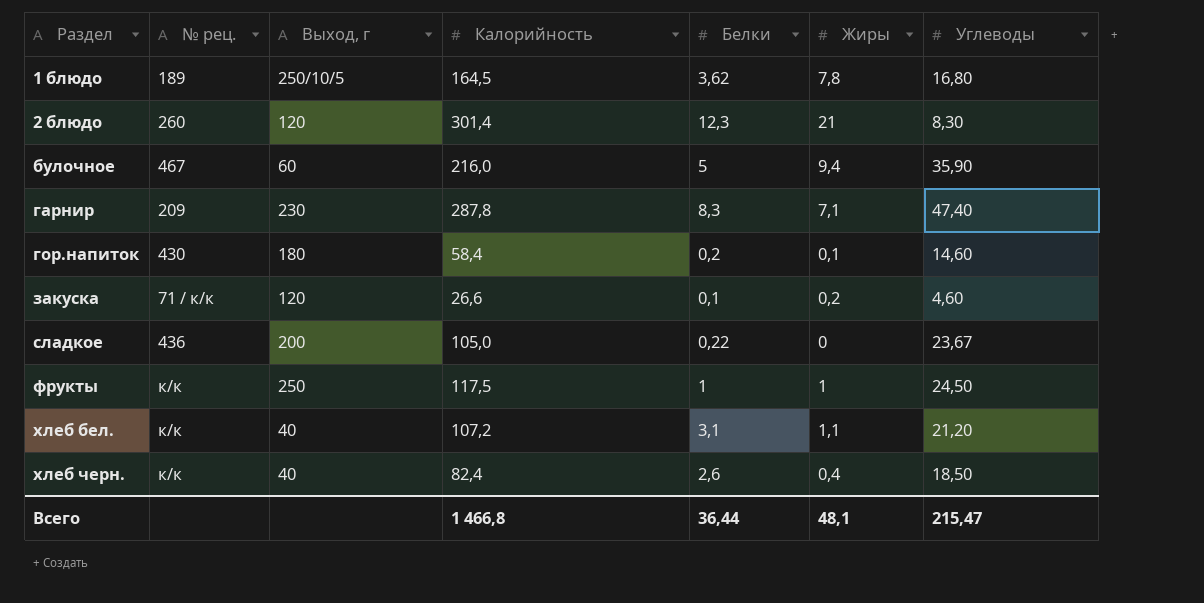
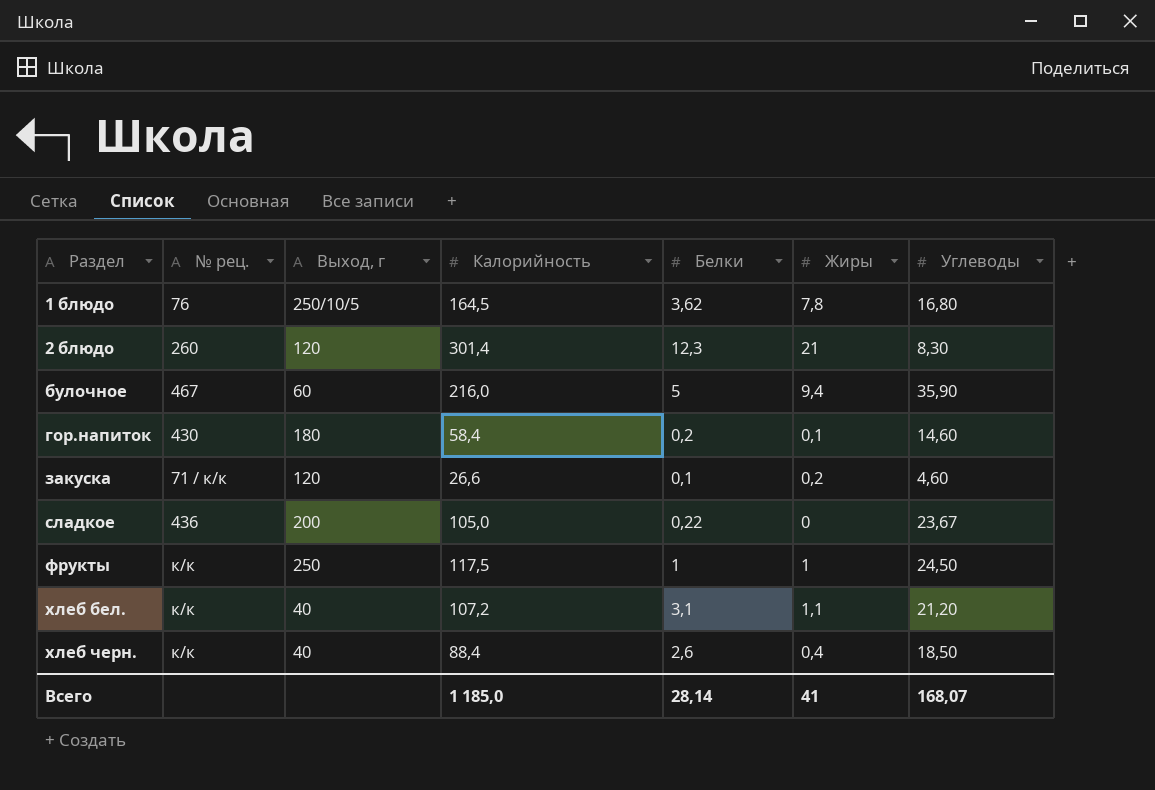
row гарнир: 209 | 230 | 287,8 | 8,3 | 7,1 | 47,40 -> none
1 блюдо | № рец.: 189 -> 76
хлеб черн. | Калорийность: 82,4 -> 88,4
Всего | Калорийность: 1 466,8 -> 1 185,0
Всего | Белки: 36,44 -> 28,14
Всего | Жиры: 48,1 -> 41
Всего | Углеводы: 215,47 -> 168,07

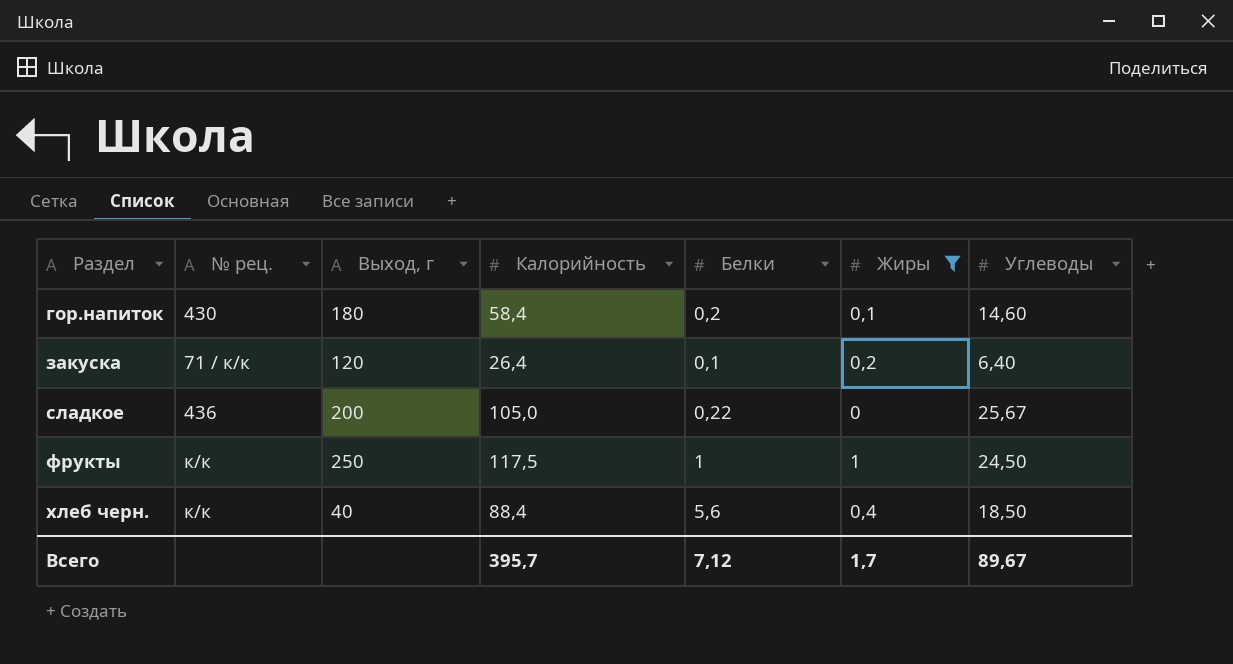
filter: none -> Жиры <= 1
закуска | Калорийность: 26,6 -> 26,4
закуска | Углеводы: 4,60 -> 6,40
сладкое | Углеводы: 23,67 -> 25,67
хлеб черн. | Белки: 2,6 -> 5,6
Всего | Калорийность: 1 185,0 -> 395,7
Всего | Белки: 28,14 -> 7,12
Всего | Жиры: 41 -> 1,7
Всего | Углеводы: 168,07 -> 89,67

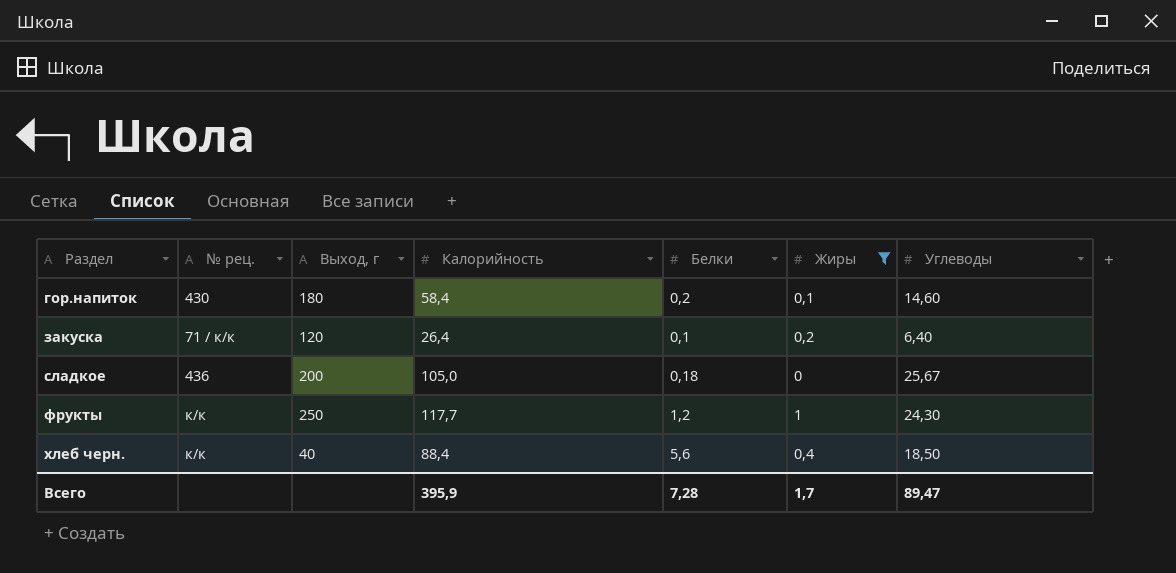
сладкое | Белки: 0,22 -> 0,18
фрукты | Калорийность: 117,5 -> 117,7
фрукты | Белки: 1 -> 1,2
фрукты | Углеводы: 24,50 -> 24,30
Всего | Калорийность: 395,7 -> 395,9
Всего | Белки: 7,12 -> 7,28
Всего | Углеводы: 89,67 -> 89,47

